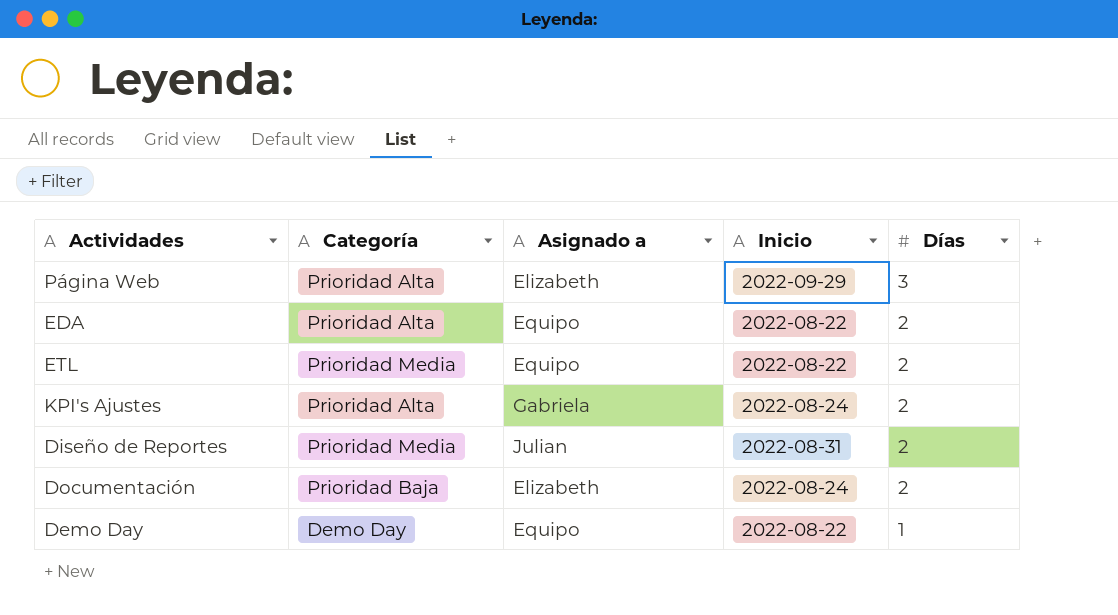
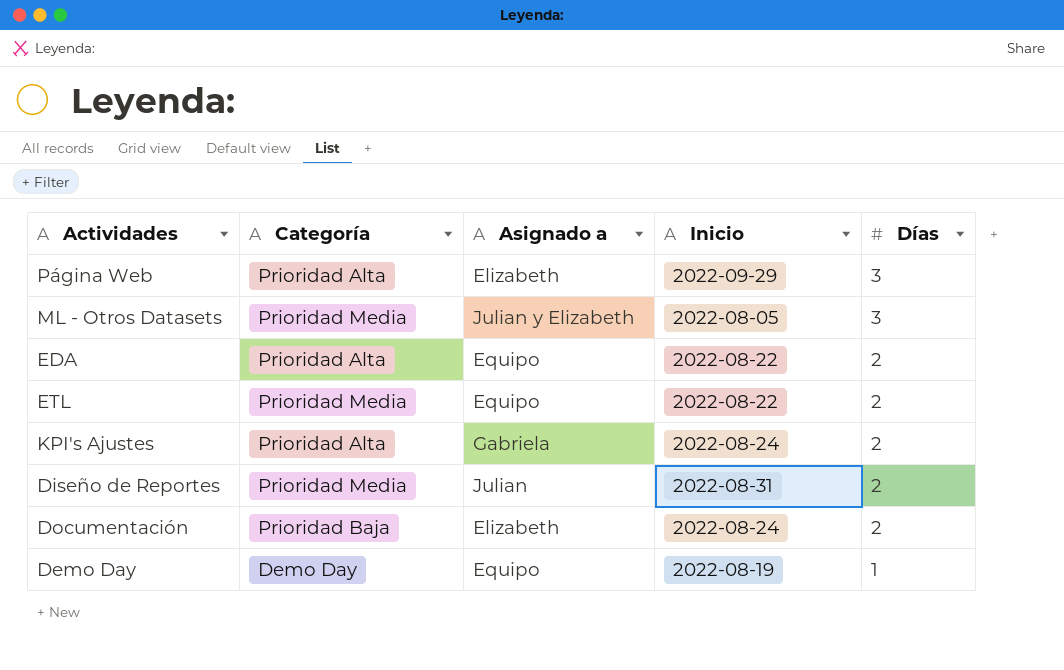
row ML - Otros Datasets: none -> Prioridad Media | Julian y Elizabeth | 2022-08-05 | 3
Demo Day | Inicio: 2022-08-22 -> 2022-08-19

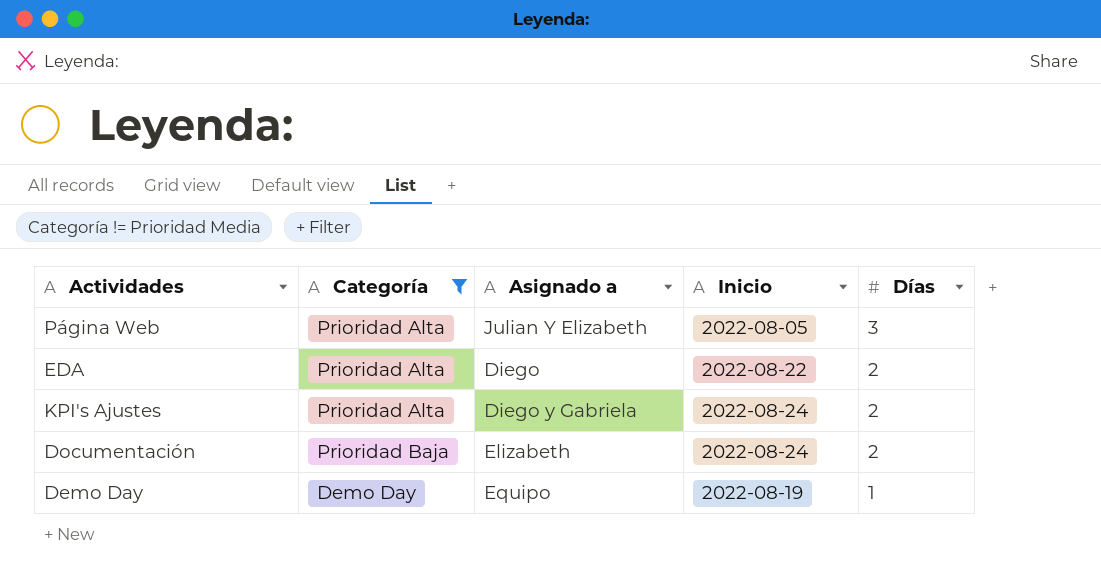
filter: none -> Categoría != Prioridad Media
Página Web | Asignado a: Elizabeth -> Julian Y Elizabeth
Página Web | Inicio: 2022-09-29 -> 2022-08-05
EDA | Asignado a: Equipo -> Diego
KPI's Ajustes | Asignado a: Gabriela -> Diego y Gabriela

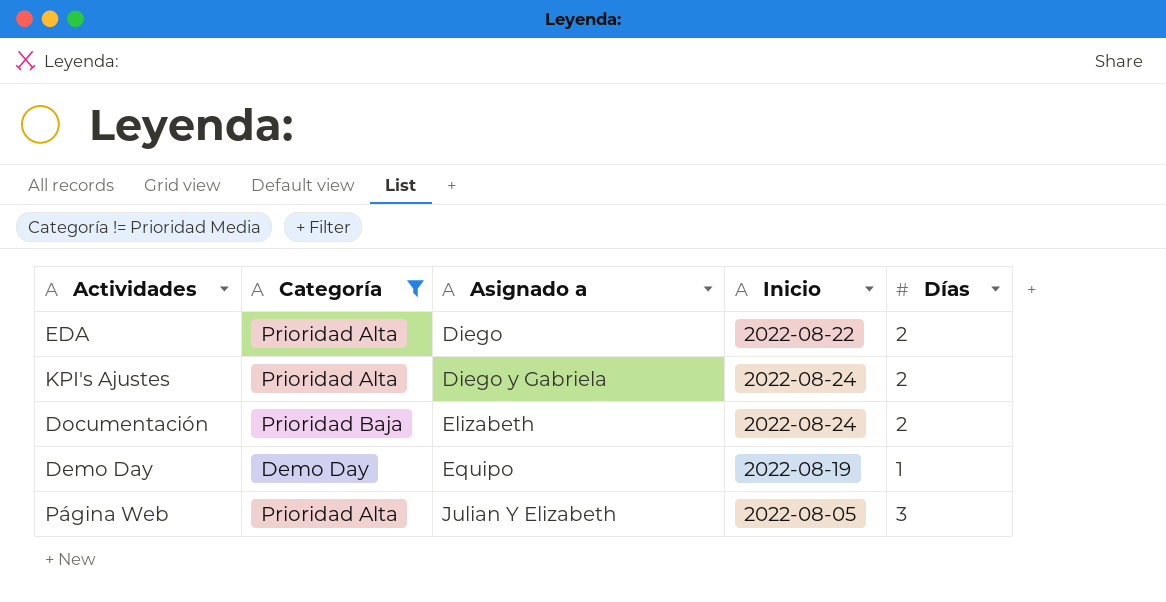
row order: Días descending -> Asignado a ascending

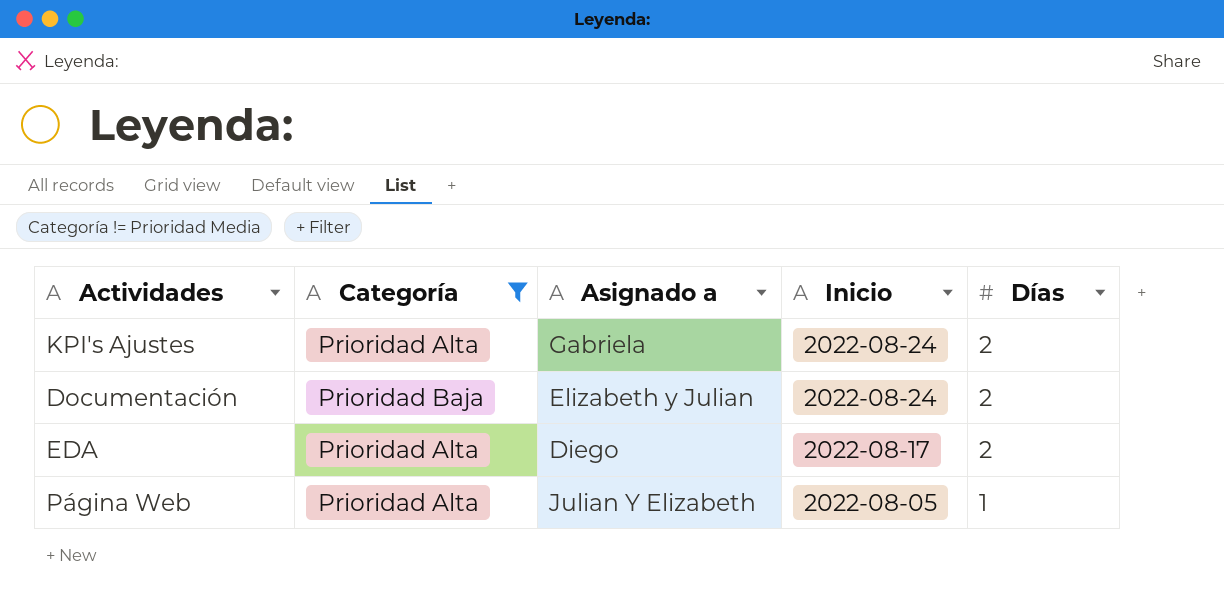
row order: Asignado a ascending -> Inicio descending
row Demo Day: Demo Day | Equipo | 2022-08-19 | 1 -> none
KPI's Ajustes | Asignado a: Diego y Gabriela -> Gabriela
Documentación | Asignado a: Elizabeth -> Elizabeth y Julian
EDA | Inicio: 2022-08-22 -> 2022-08-17
Página Web | Días: 3 -> 1

